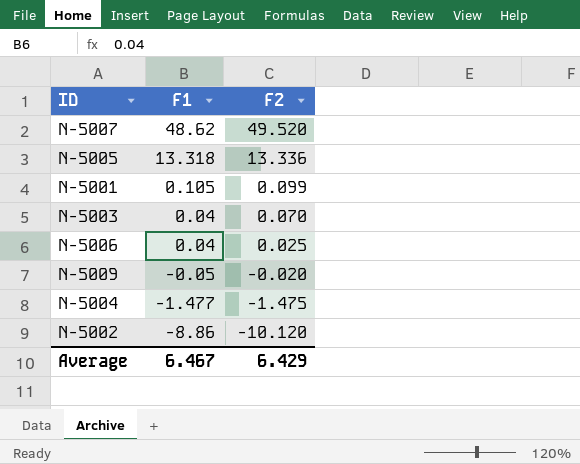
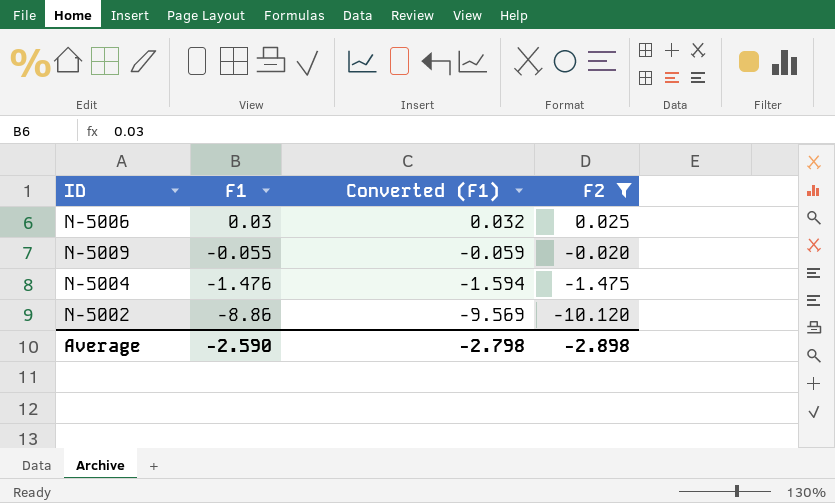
filter: none -> F2 <= 0.025
column Converted (F1) | formula: none -> [F1] * 1.08
N-5006 | F1: 0.04 -> 0.03
N-5009 | F1: -0.05 -> -0.055
N-5004 | F1: -1.477 -> -1.476
Average | F1: 6.467 -> -2.590
Average | F2: 6.429 -> -2.898

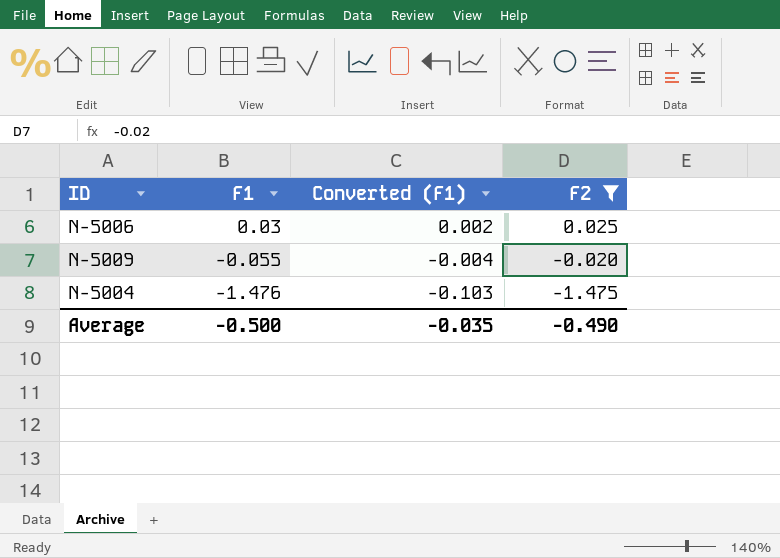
column Converted (F1) | formula: [F1] * 1.08 -> [F1] * 0.07
row N-5002: -8.86 | -9.569 | -10.120 -> none
Average | F1: -2.590 -> -0.500
Average | Converted (F1): -2.798 -> -0.035
Average | F2: -2.898 -> -0.490

